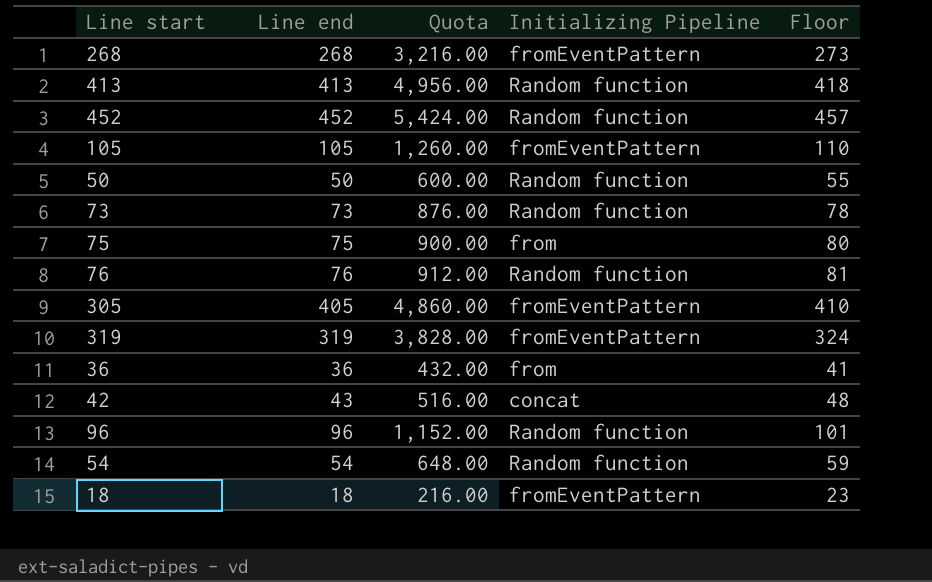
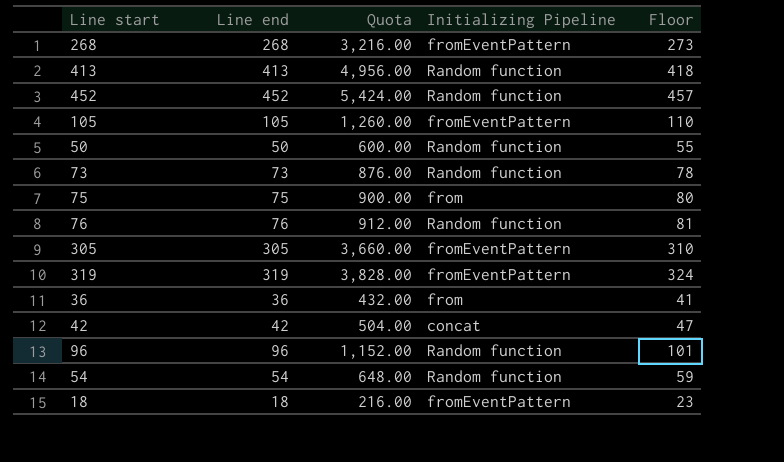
305 | Line end: 405 -> 305
305 | Quota: 4,860.00 -> 3,660.00
305 | Floor: 410 -> 310
42 | Line end: 43 -> 42
42 | Quota: 516.00 -> 504.00
42 | Floor: 48 -> 47

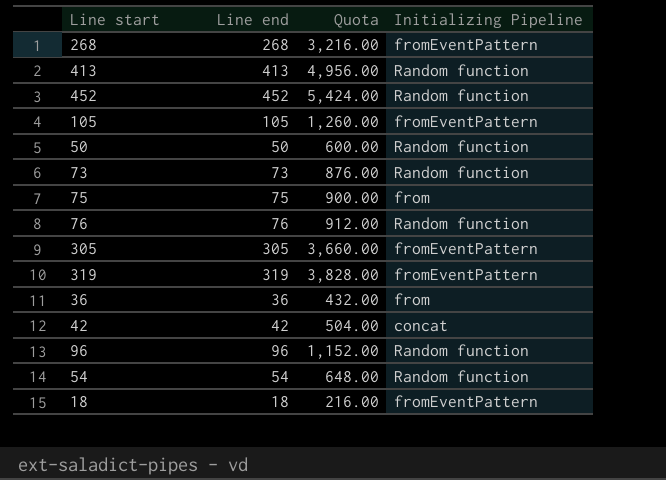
column Floor | formula: [Line end] + 5 -> none

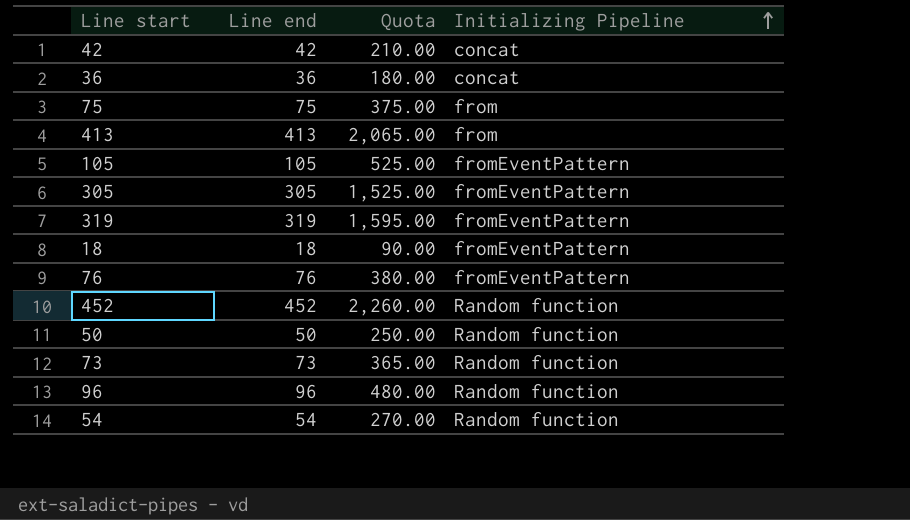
row order: none -> Initializing Pipeline ascending
column Quota | formula: [Line end] * 12 -> [Line end] * 5
row 268: 268 | 3,216.00 | fromEventPattern -> none
36 | Initializing Pipeline: from -> concat
413 | Initializing Pipeline: Random function -> from
76 | Initializing Pipeline: Random function -> fromEventPattern

